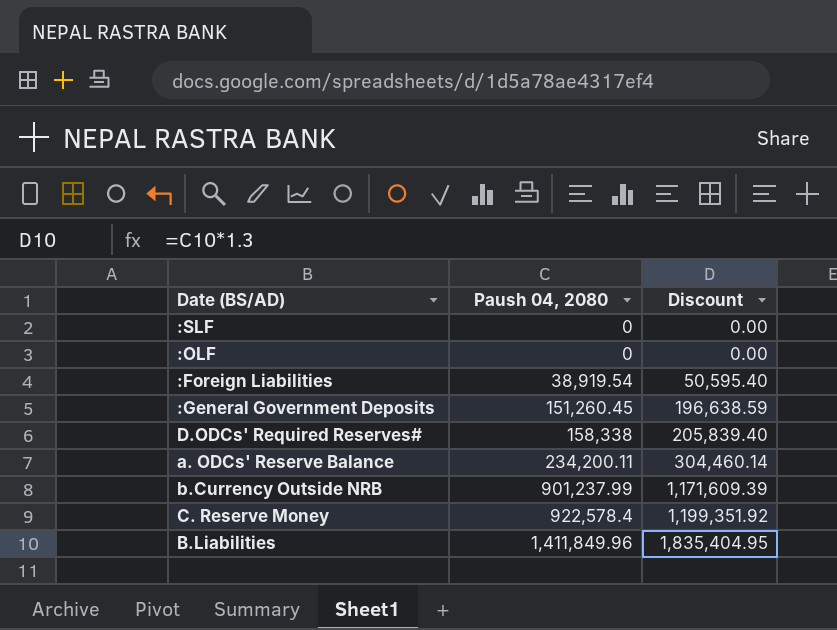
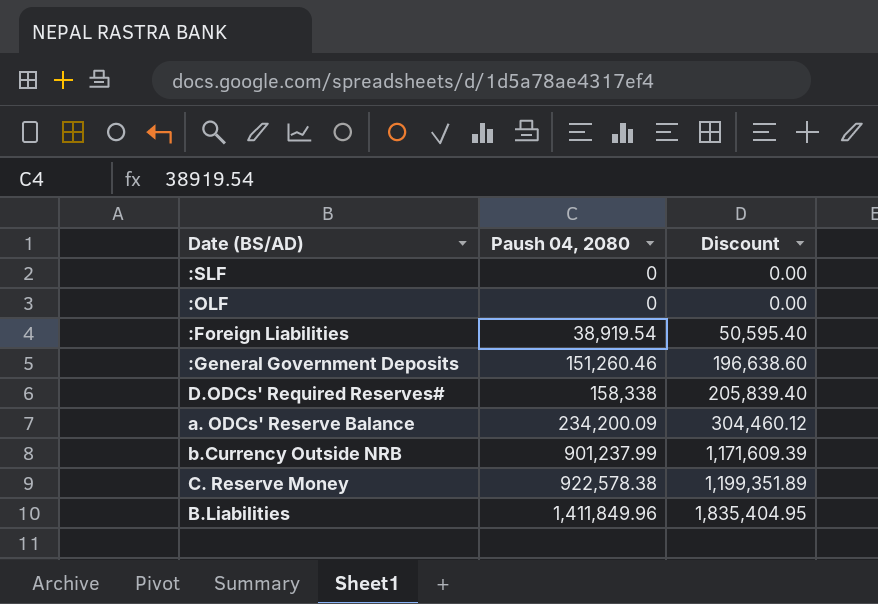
:General Government Deposits | Paush 04, 2080: 151,260.45 -> 151,260.46
:General Government Deposits | Discount: 196,638.59 -> 196,638.60
a. ODCs' Reserve Balance | Paush 04, 2080: 234,200.11 -> 234,200.09
a. ODCs' Reserve Balance | Discount: 304,460.14 -> 304,460.12
C. Reserve Money | Paush 04, 2080: 922,578.4 -> 922,578.38
C. Reserve Money | Discount: 1,199,351.92 -> 1,199,351.89

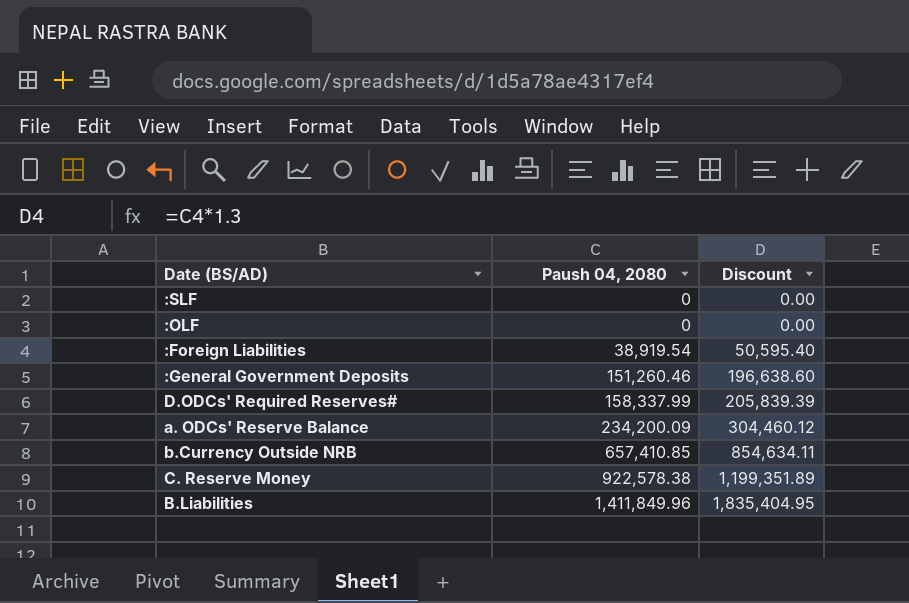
D.ODCs' Required Reserves# | Paush 04, 2080: 158,338 -> 158,337.99
D.ODCs' Required Reserves# | Discount: 205,839.40 -> 205,839.39
b.Currency Outside NRB | Paush 04, 2080: 901,237.99 -> 657,410.85
b.Currency Outside NRB | Discount: 1,171,609.39 -> 854,634.11

